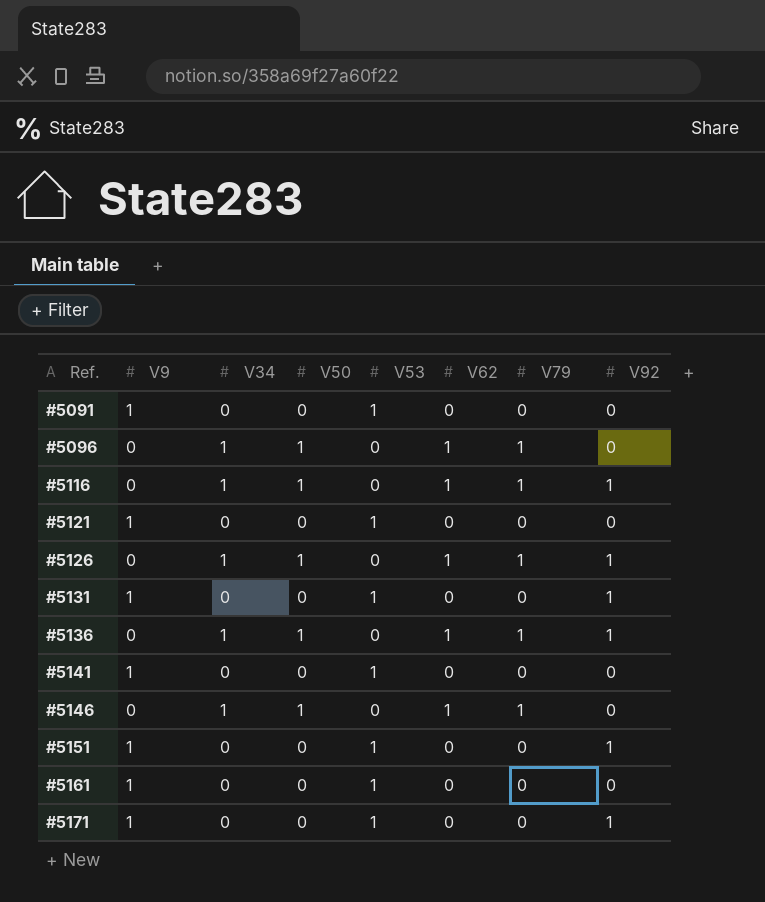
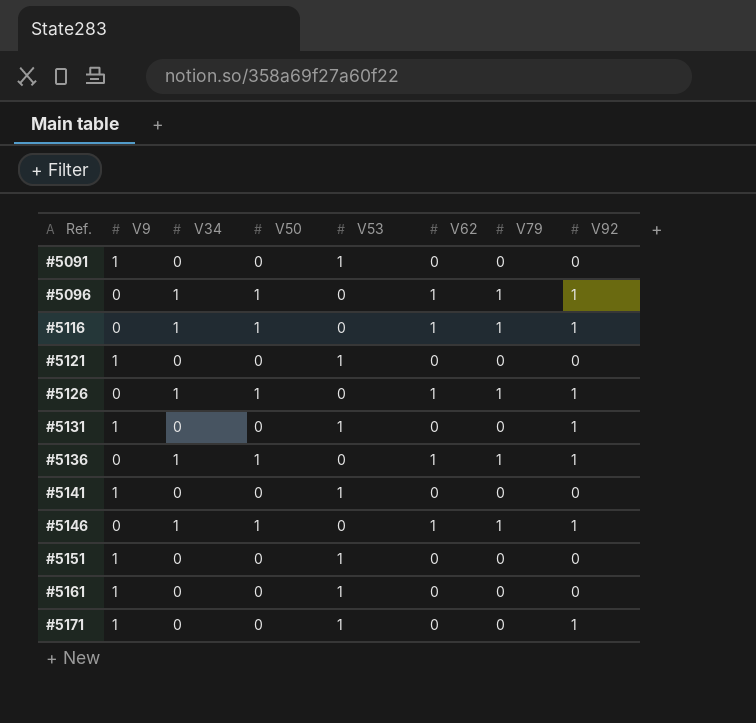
#5096 | V92: 0 -> 1
#5146 | V92: 0 -> 1
#5151 | V92: 1 -> 0

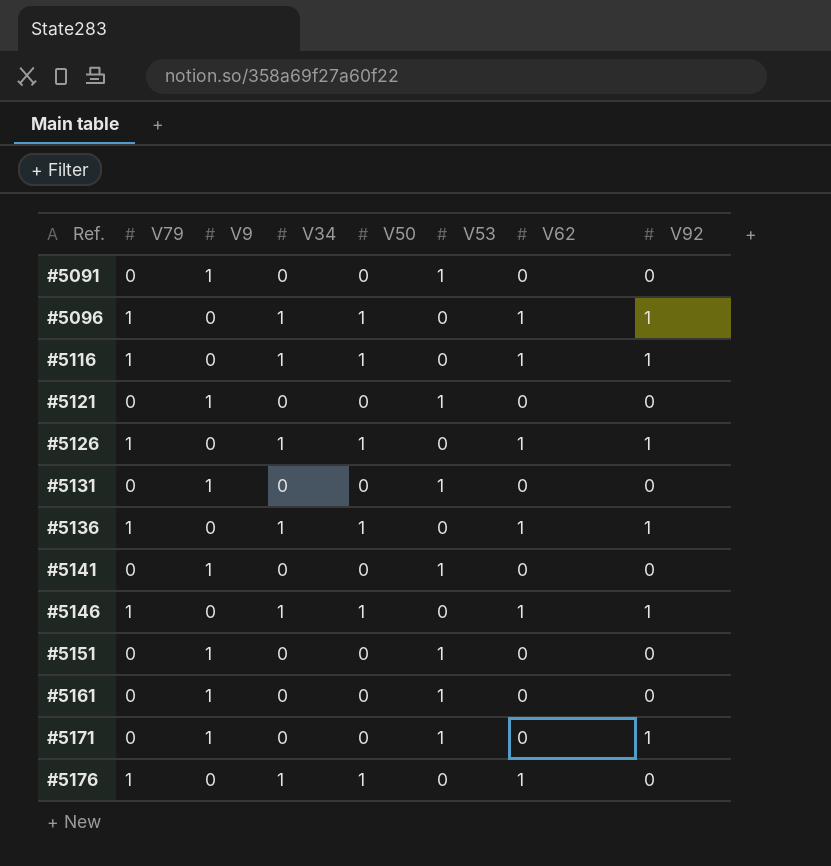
column V79 | position: 7 -> 2
#5131 | V92: 1 -> 0
row #5176: none -> 1 | 0 | 1 | 1 | 0 | 1 | 0

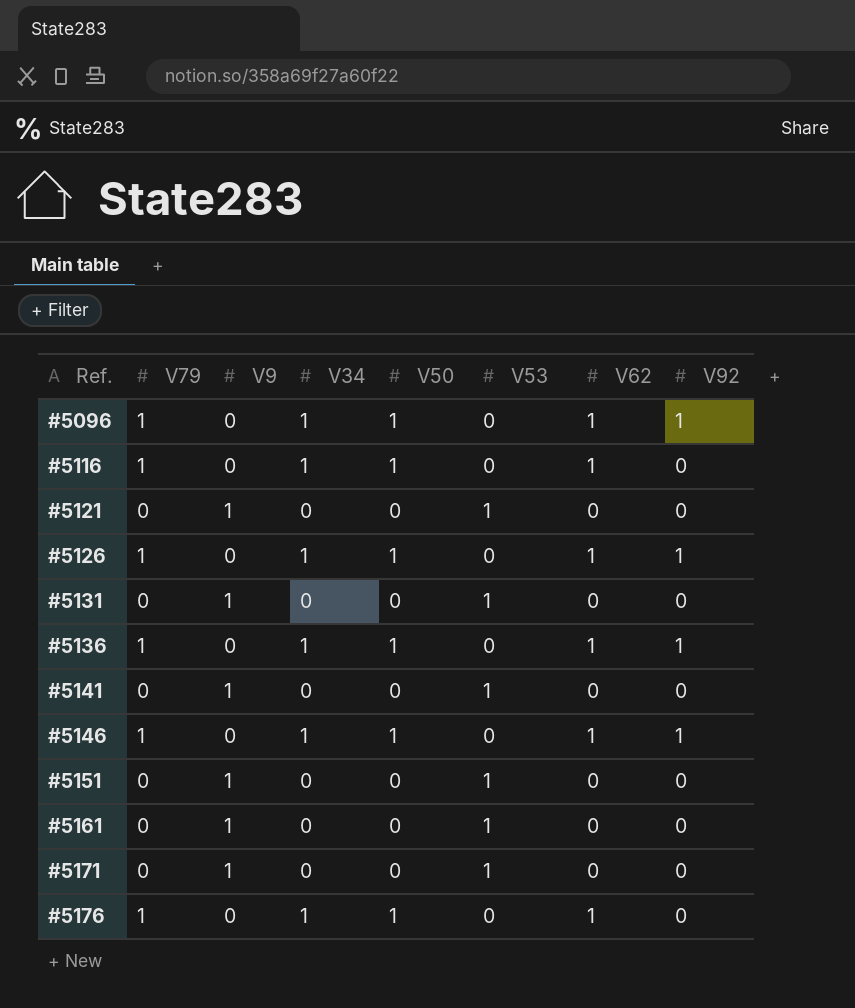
row #5091: 0 | 1 | 0 | 0 | 1 | 0 | 0 -> none
#5116 | V92: 1 -> 0
#5171 | V92: 1 -> 0

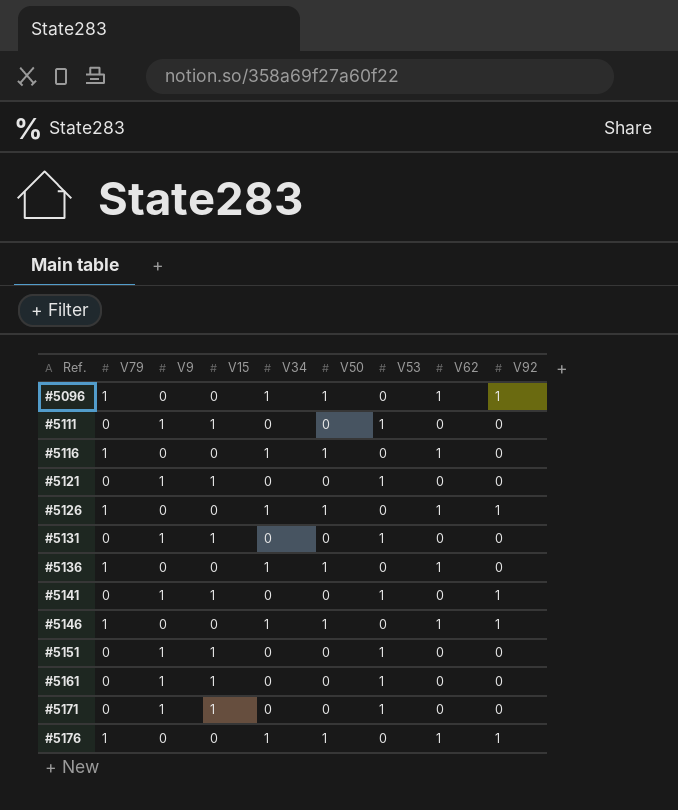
column V15 | position: none -> 4
row #5111: none -> 0 | 1 | 1 | 0 | 0 | 1 | 0 | 0
#5136 | V92: 1 -> 0
#5141 | V92: 0 -> 1
#5176 | V92: 0 -> 1

